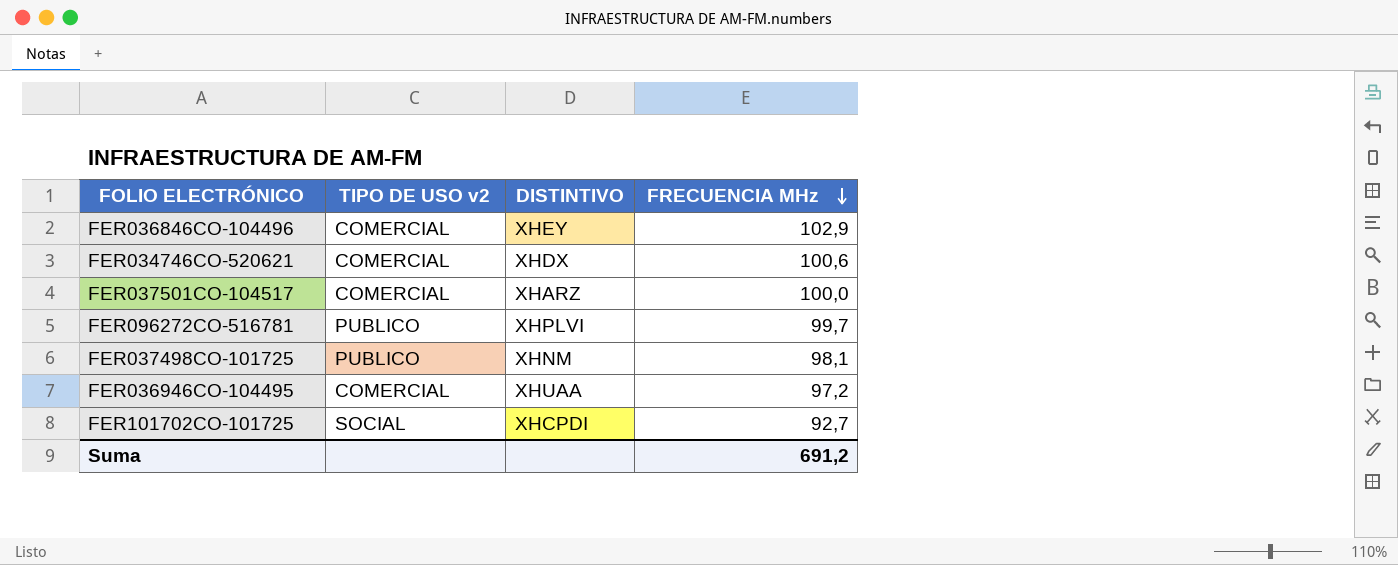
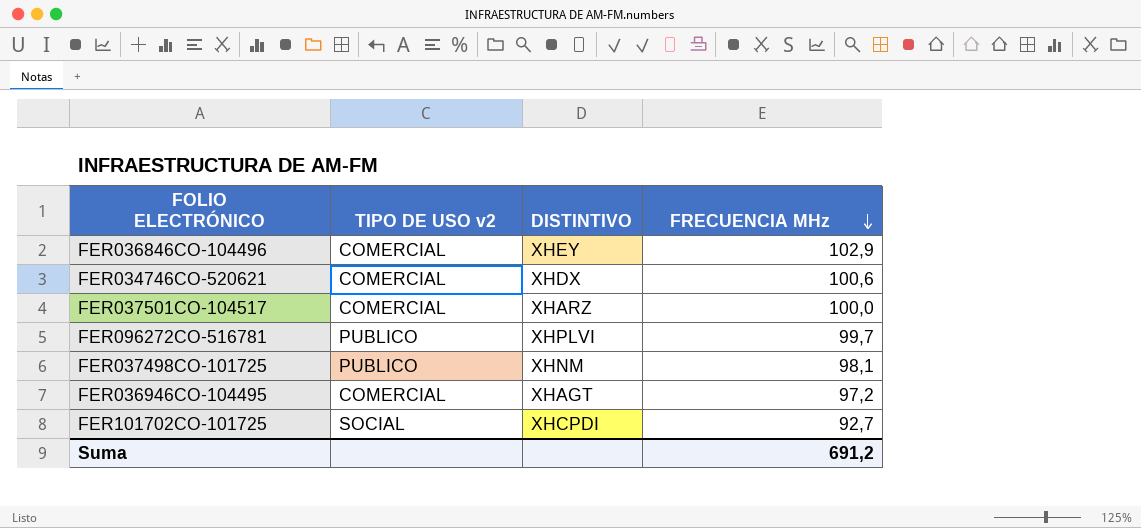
FER036946CO-104495 | DISTINTIVO: XHUAA -> XHAGT

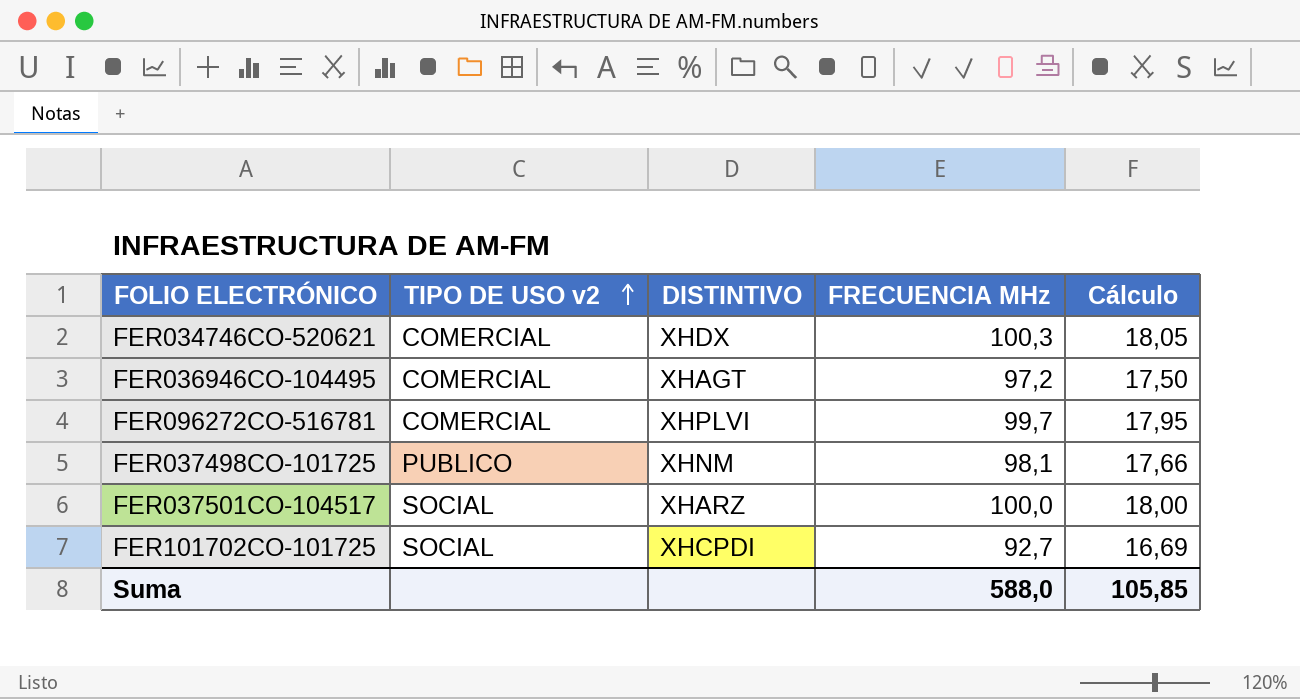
row order: FRECUENCIA MHz descending -> TIPO DE USO v2 ascending
column Cálculo | formula: none -> [FRECUENCIA MHz] * 0,18
row FER036846CO-104496: COMERCIAL | XHEY | 102,9 -> none
FER034746CO-520621 | FRECUENCIA MHz: 100,6 -> 100,3
FER096272CO-516781 | TIPO DE USO v2: PUBLICO -> COMERCIAL
FER037501CO-104517 | TIPO DE USO v2: COMERCIAL -> SOCIAL
Suma | FRECUENCIA MHz: 691,2 -> 588,0

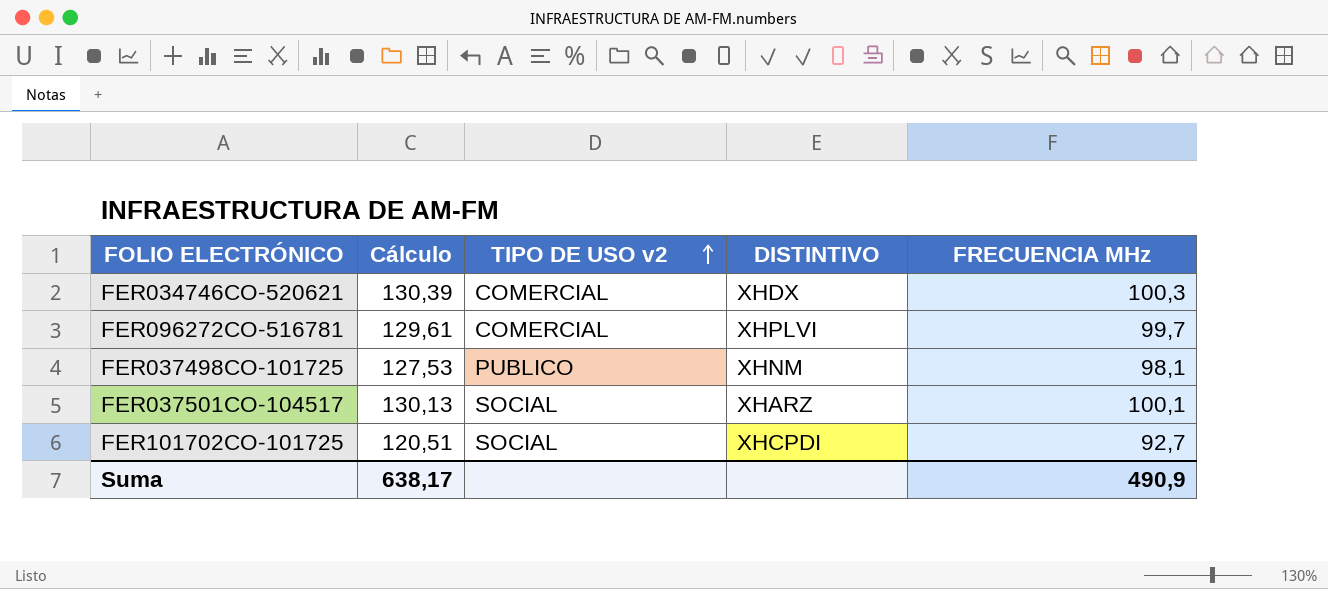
column Cálculo | formula: [FRECUENCIA MHz] * 0,18 -> [FRECUENCIA MHz] * 1,3
column Cálculo | position: 5 -> 2
row FER036946CO-104495: COMERCIAL | XHAGT | 97,2 | 17,50 -> none
FER037501CO-104517 | FRECUENCIA MHz: 100,0 -> 100,1
Suma | Cálculo: 105,85 -> 638,17
Suma | FRECUENCIA MHz: 588,0 -> 490,9

